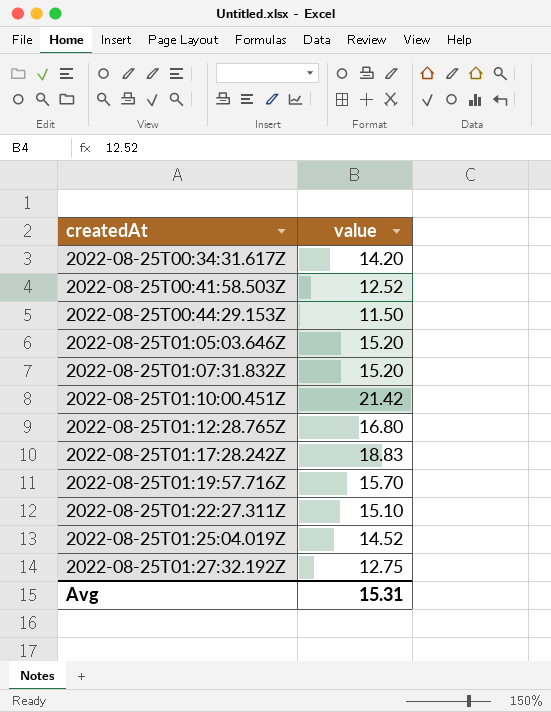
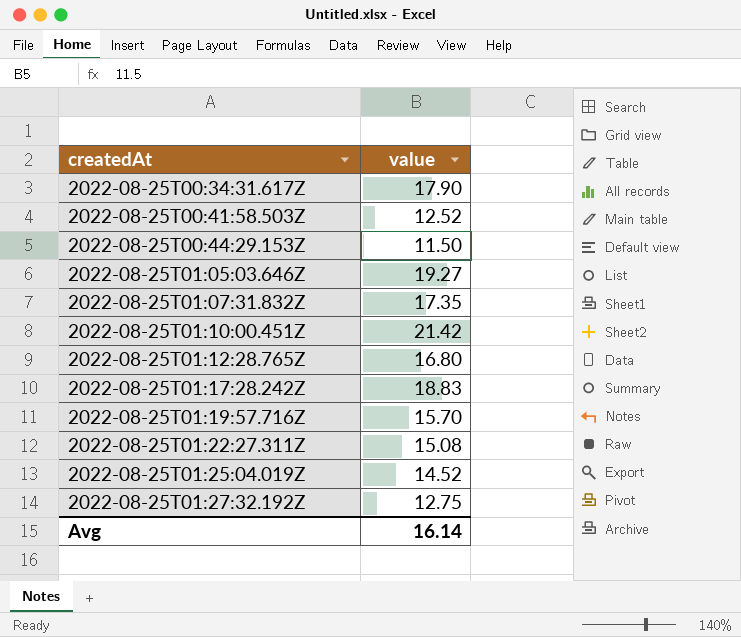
2022-08-25T00:34:31.617Z | value: 14.20 -> 17.90
2022-08-25T01:05:03.646Z | value: 15.20 -> 19.27
2022-08-25T01:07:31.832Z | value: 15.20 -> 17.35
2022-08-25T01:22:27.311Z | value: 15.10 -> 15.08
Avg | value: 15.31 -> 16.14

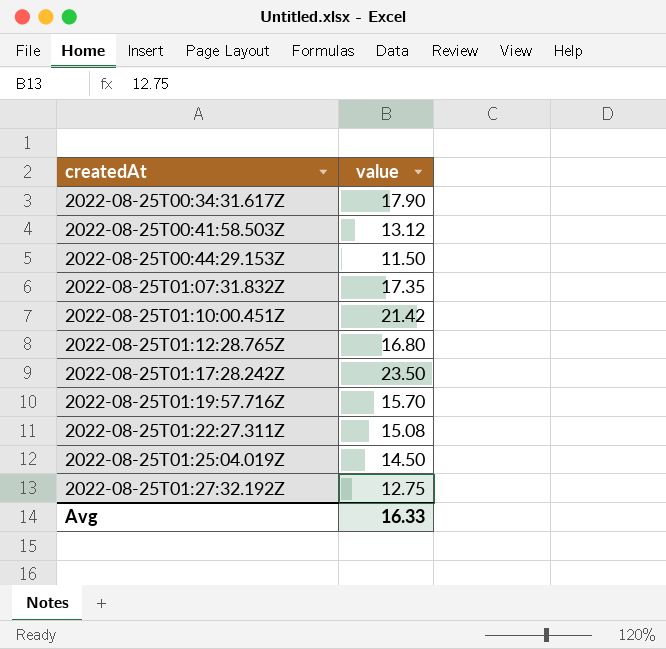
row 2022-08-25T01:05:03.646Z: 19.27 -> none
2022-08-25T00:41:58.503Z | value: 12.52 -> 13.12
2022-08-25T01:17:28.242Z | value: 18.83 -> 23.50
2022-08-25T01:25:04.019Z | value: 14.52 -> 14.50
Avg | value: 16.14 -> 16.33

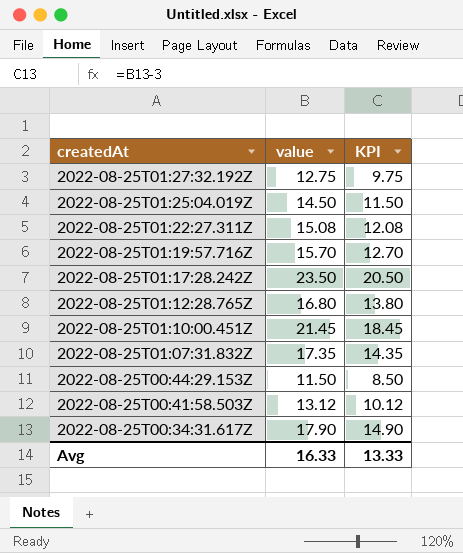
row order: createdAt ascending -> createdAt descending
column KPI | formula: none -> [value] - 3
2022-08-25T01:10:00.451Z | value: 21.42 -> 21.45

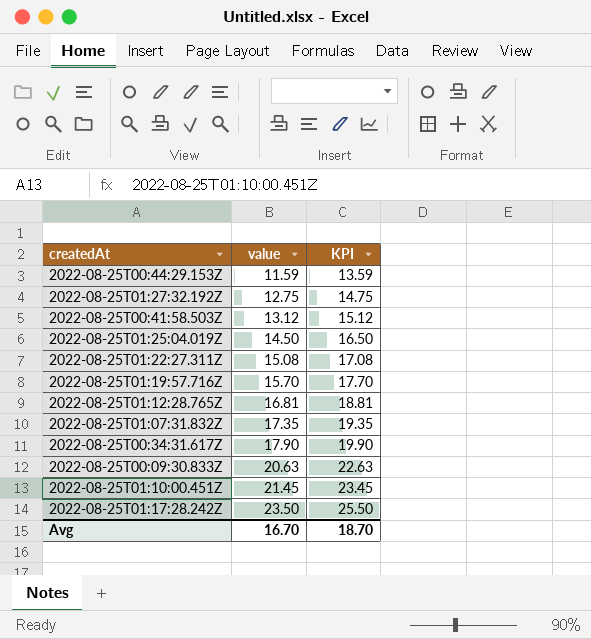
row order: createdAt descending -> value ascending
column KPI | formula: [value] - 3 -> [value] + 2
2022-08-25T00:44:29.153Z | value: 11.50 -> 11.59
2022-08-25T01:12:28.765Z | value: 16.80 -> 16.81
row 2022-08-25T00:09:30.833Z: none -> 20.63 | 22.63
Avg | value: 16.33 -> 16.70
Avg | KPI: 13.33 -> 18.70

